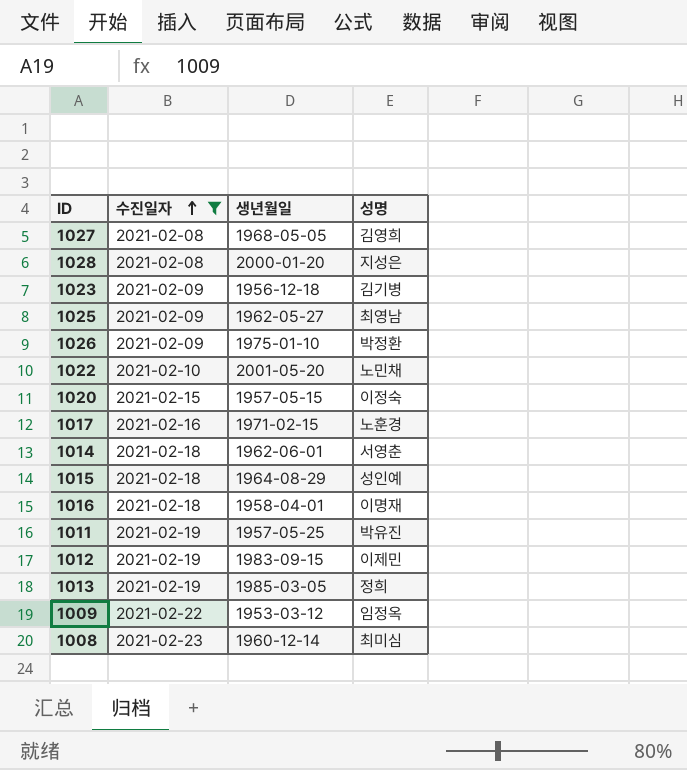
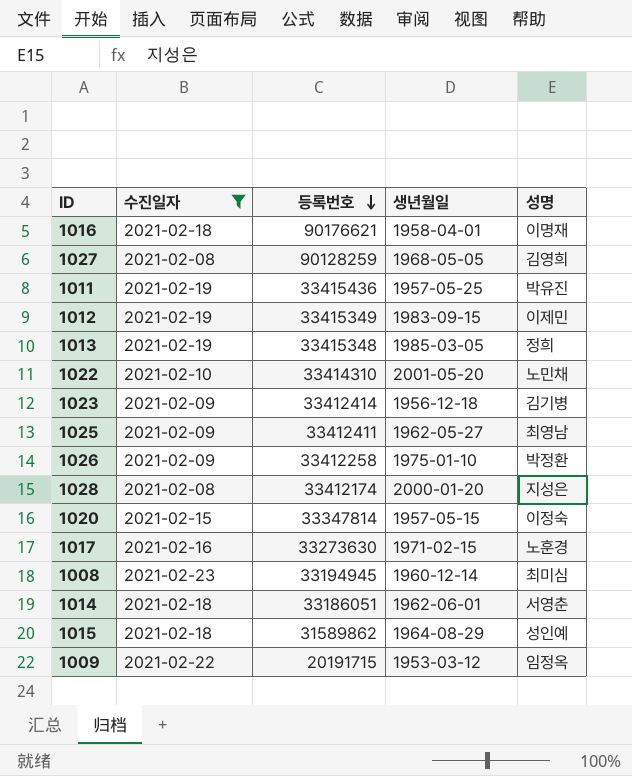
row order: 수진일자 ascending -> 등록번호 descending
column 등록번호 | position: none -> 3

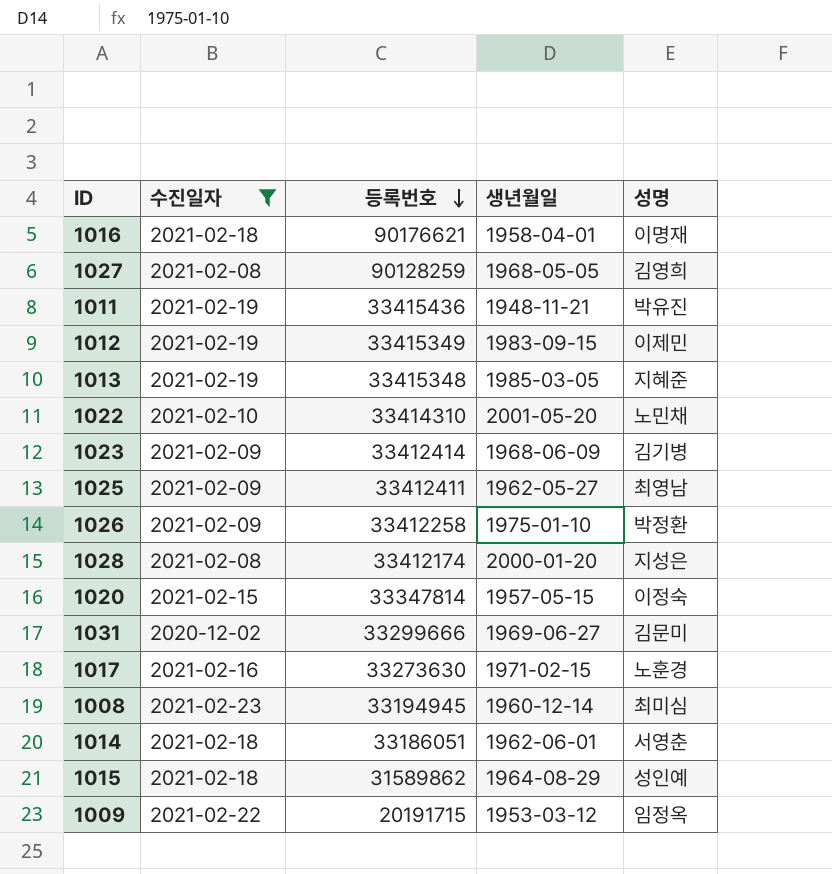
1011 | 생년월일: 1957-05-25 -> 1948-11-21
1013 | 성명: 정희 -> 지혜준
1023 | 생년월일: 1956-12-18 -> 1968-06-09
row 1031: none -> 2020-12-02 | 33299666 | 1969-06-27 | 김문미

